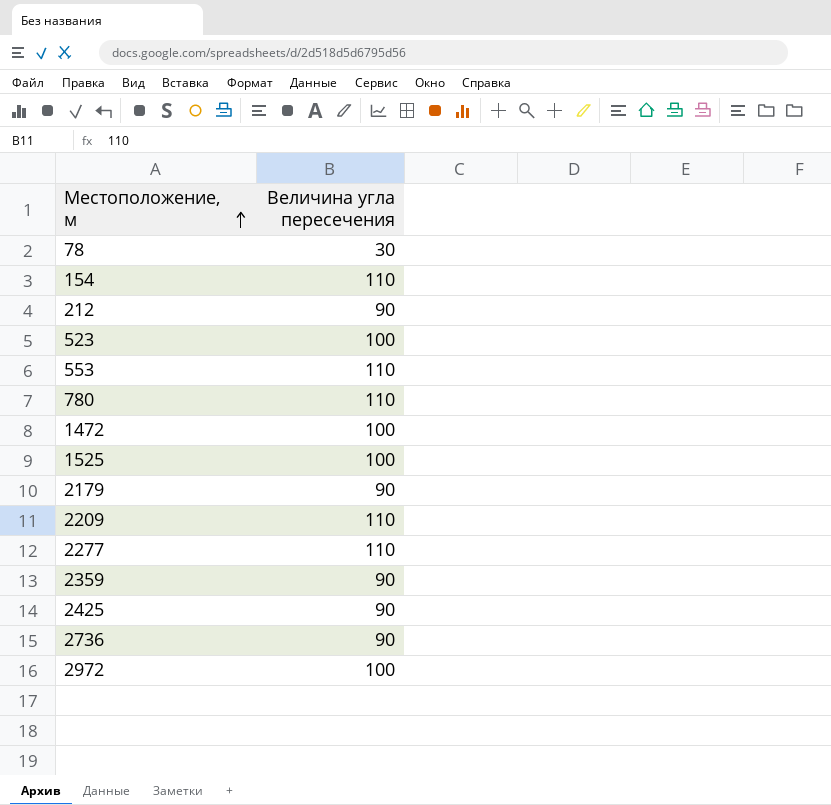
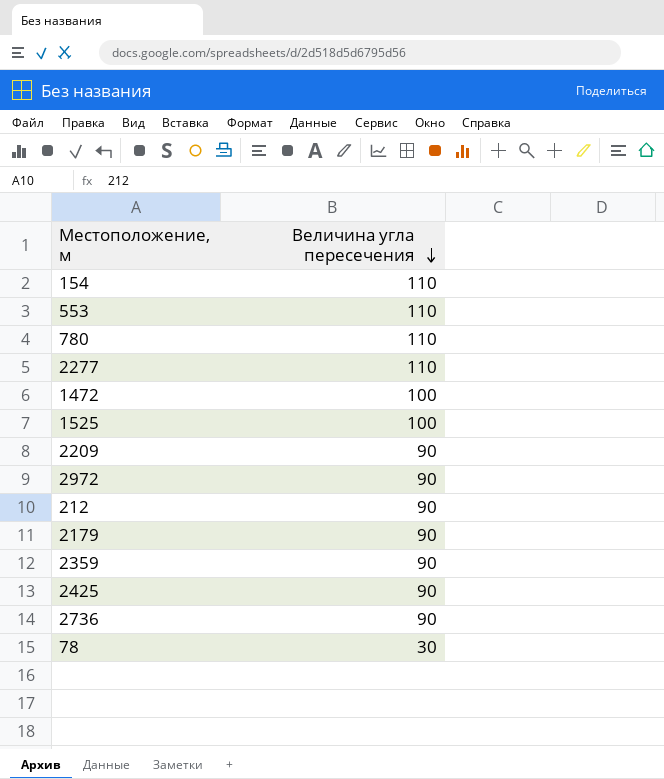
row order: Местоположение, м ascending -> Величина угла пересечения descending
row 523: 100 -> none
2209 | Величина угла пересечения: 110 -> 90
2972 | Величина угла пересечения: 100 -> 90

